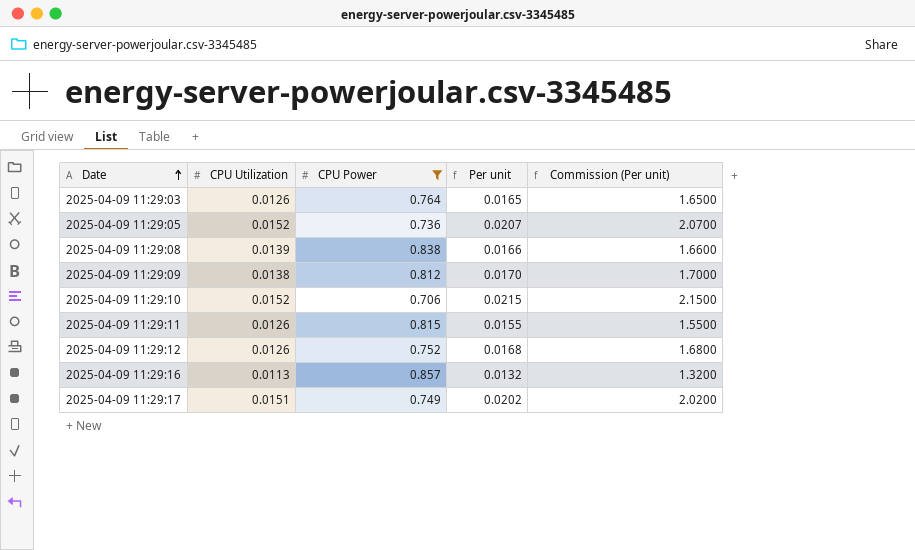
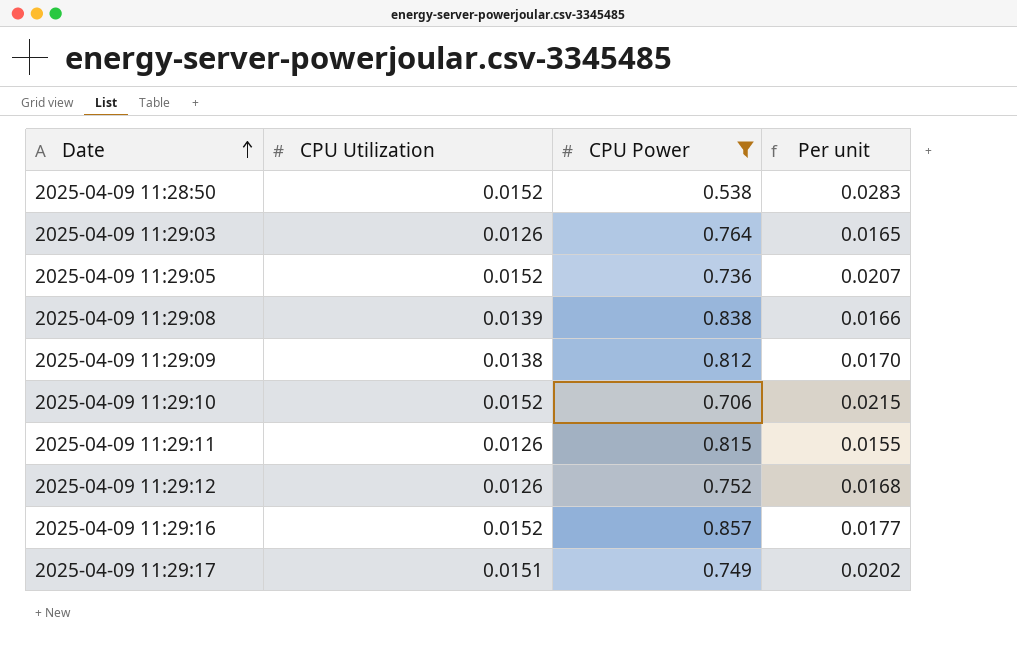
column Commission (Per unit) | formula: [Per unit] * 100 -> none
row 2025-04-09 11:28:50: none -> 0.0152 | 0.538 | 0.0283
2025-04-09 11:29:16 | CPU Utilization: 0.0113 -> 0.0152
2025-04-09 11:29:16 | Per unit: 0.0132 -> 0.0177

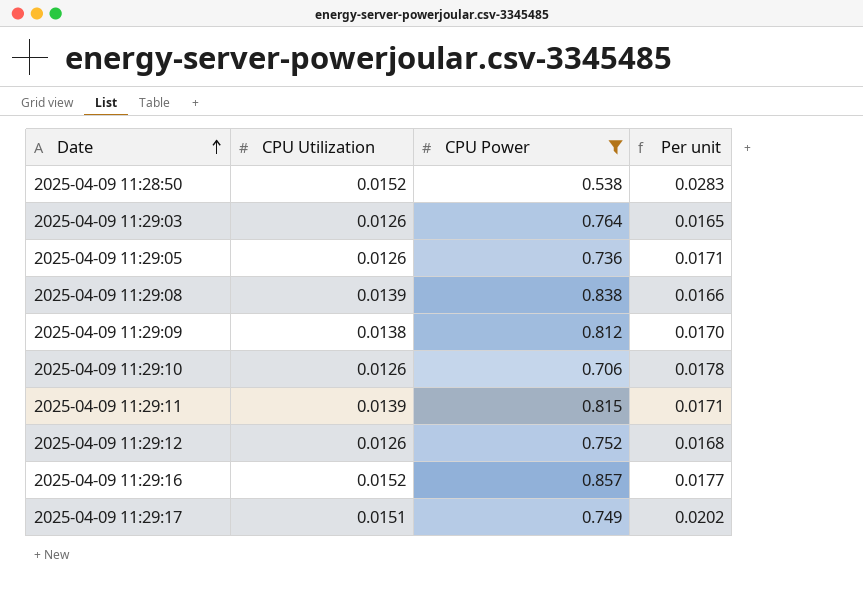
2025-04-09 11:29:05 | CPU Utilization: 0.0152 -> 0.0126
2025-04-09 11:29:05 | Per unit: 0.0207 -> 0.0171
2025-04-09 11:29:10 | CPU Utilization: 0.0152 -> 0.0126
2025-04-09 11:29:10 | Per unit: 0.0215 -> 0.0178
2025-04-09 11:29:11 | CPU Utilization: 0.0126 -> 0.0139
2025-04-09 11:29:11 | Per unit: 0.0155 -> 0.0171

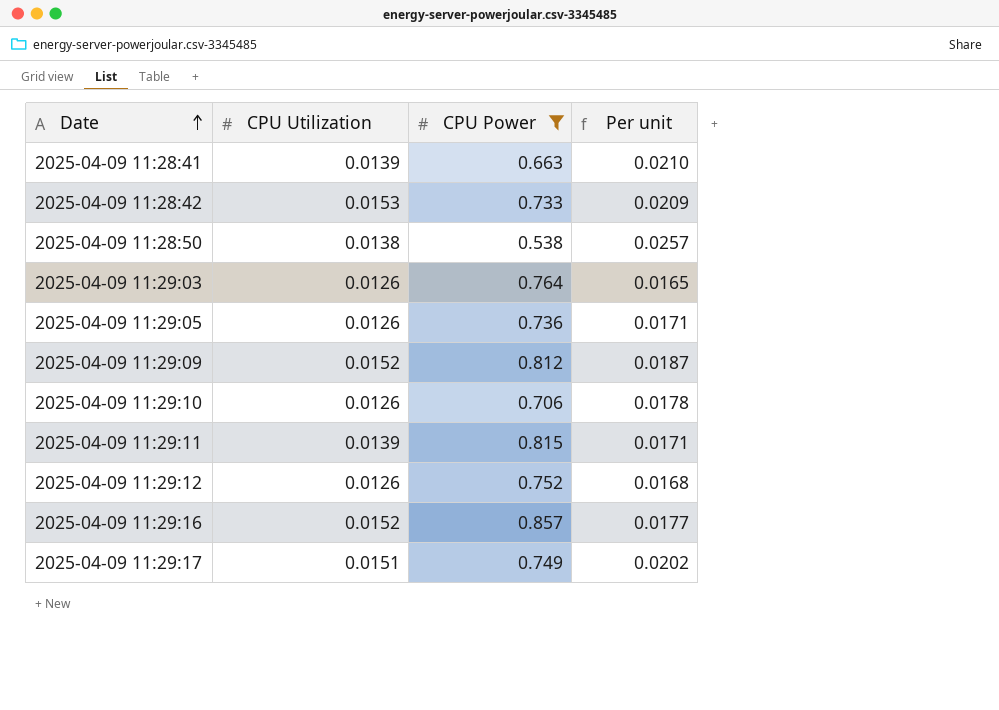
row 2025-04-09 11:29:08: 0.0139 | 0.838 | 0.0166 -> none
row 2025-04-09 11:28:41: none -> 0.0139 | 0.663 | 0.0210
row 2025-04-09 11:28:42: none -> 0.0153 | 0.733 | 0.0209
2025-04-09 11:28:50 | CPU Utilization: 0.0152 -> 0.0138
2025-04-09 11:28:50 | Per unit: 0.0283 -> 0.0257
2025-04-09 11:29:09 | CPU Utilization: 0.0138 -> 0.0152
2025-04-09 11:29:09 | Per unit: 0.0170 -> 0.0187

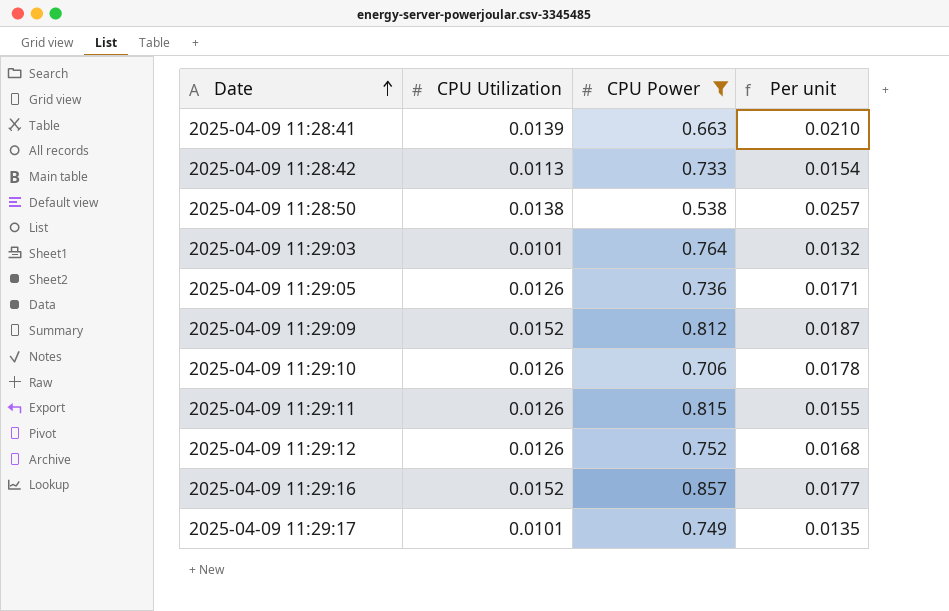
2025-04-09 11:28:42 | CPU Utilization: 0.0153 -> 0.0113
2025-04-09 11:28:42 | Per unit: 0.0209 -> 0.0154
2025-04-09 11:29:03 | CPU Utilization: 0.0126 -> 0.0101
2025-04-09 11:29:03 | Per unit: 0.0165 -> 0.0132
2025-04-09 11:29:11 | CPU Utilization: 0.0139 -> 0.0126
2025-04-09 11:29:11 | Per unit: 0.0171 -> 0.0155
2025-04-09 11:29:17 | CPU Utilization: 0.0151 -> 0.0101
2025-04-09 11:29:17 | Per unit: 0.0202 -> 0.0135

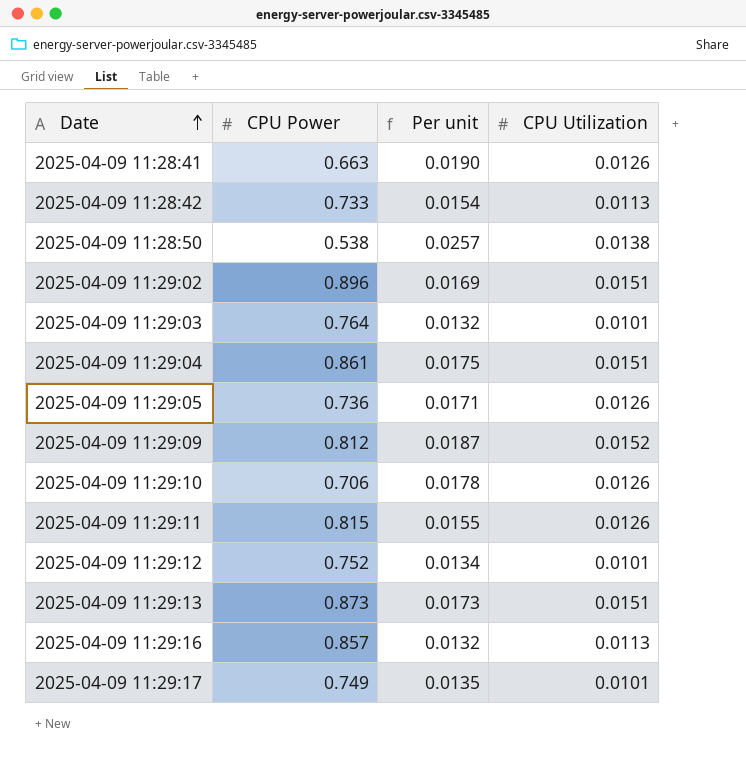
filter: CPU Power <= 0.857 -> none
column CPU Utilization | position: 2 -> 4
2025-04-09 11:28:41 | Per unit: 0.0210 -> 0.0190
2025-04-09 11:28:41 | CPU Utilization: 0.0139 -> 0.0126
2025-04-09 11:29:12 | Per unit: 0.0168 -> 0.0134
2025-04-09 11:29:12 | CPU Utilization: 0.0126 -> 0.0101
2025-04-09 11:29:16 | Per unit: 0.0177 -> 0.0132
2025-04-09 11:29:16 | CPU Utilization: 0.0152 -> 0.0113

